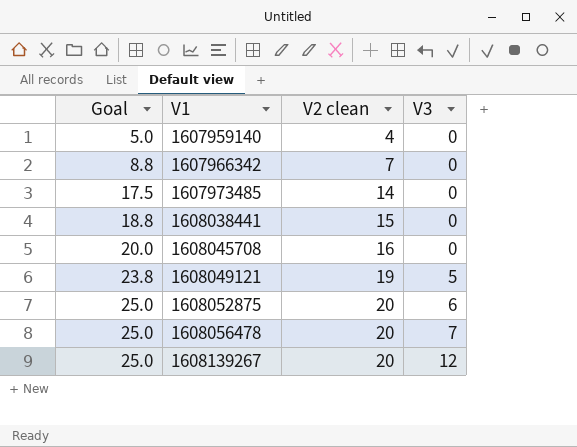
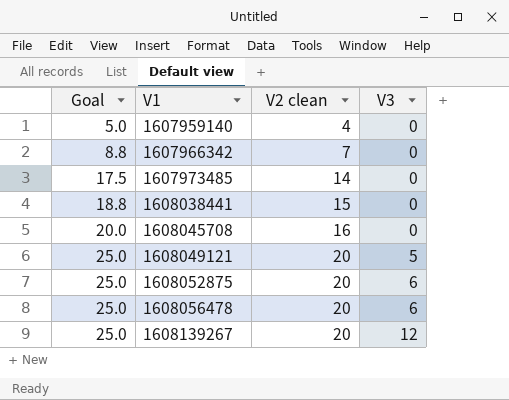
1608049121 | Goal: 23.8 -> 25.0
1608049121 | V2 clean: 19 -> 20
1608056478 | V3: 7 -> 6

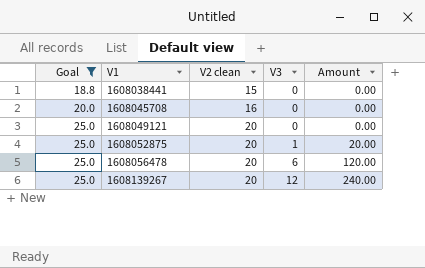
filter: none -> Goal >= 18.8
column Amount | formula: none -> [V2 clean] * [V3]
1608049121 | V3: 5 -> 0
1608052875 | V3: 6 -> 1

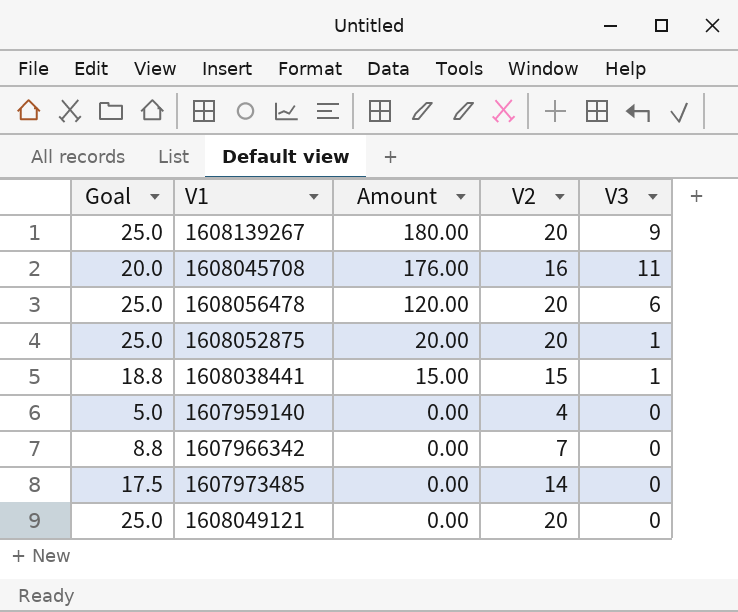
filter: Goal >= 18.8 -> none
row order: Goal ascending -> Amount descending
column Amount | position: 5 -> 3
column name: V2 clean -> V2
1608139267 | Amount: 240.00 -> 180.00
1608139267 | V3: 12 -> 9
1608045708 | Amount: 0.00 -> 176.00
1608045708 | V3: 0 -> 11
1608038441 | Amount: 0.00 -> 15.00
1608038441 | V3: 0 -> 1

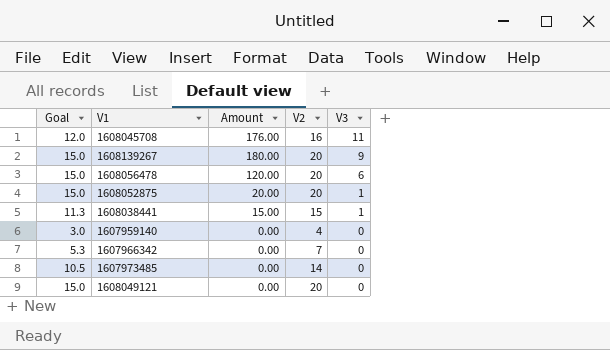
row order: Amount descending -> V3 descending
column Goal | formula: [V2] * 1.25 -> [V2] * 0.75

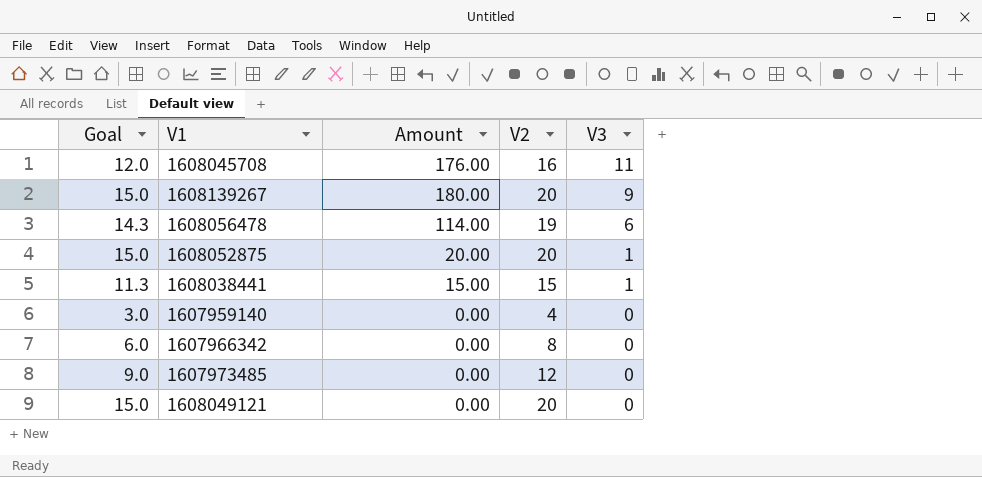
1608056478 | Goal: 15.0 -> 14.3
1608056478 | Amount: 120.00 -> 114.00
1608056478 | V2: 20 -> 19
1607966342 | Goal: 5.3 -> 6.0
1607966342 | V2: 7 -> 8
1607973485 | Goal: 10.5 -> 9.0
1607973485 | V2: 14 -> 12

